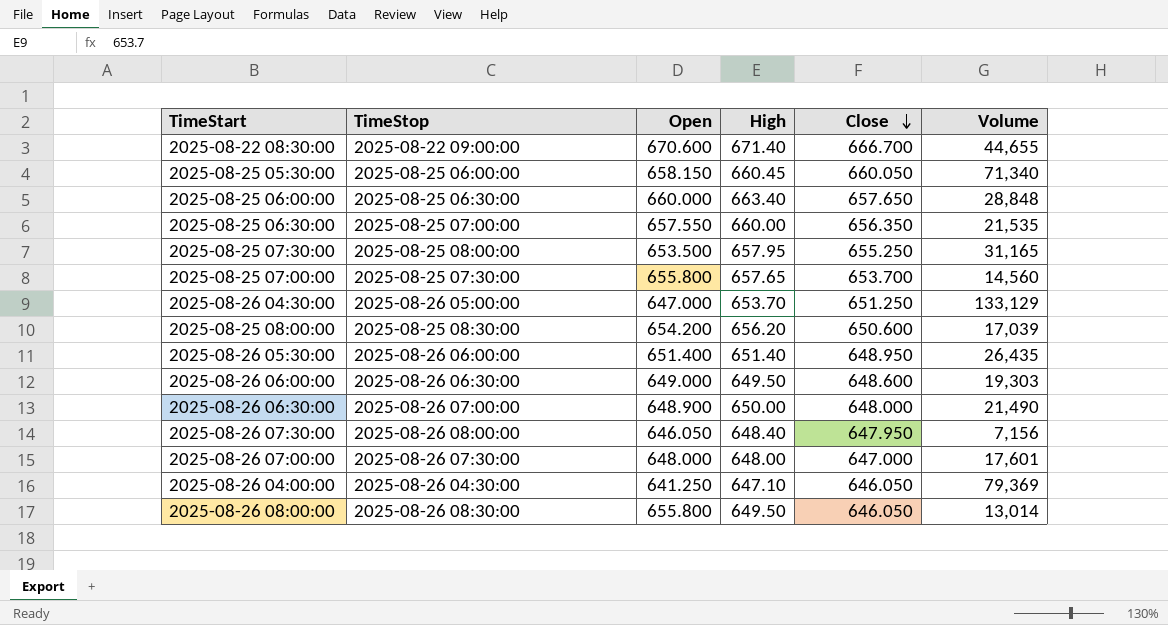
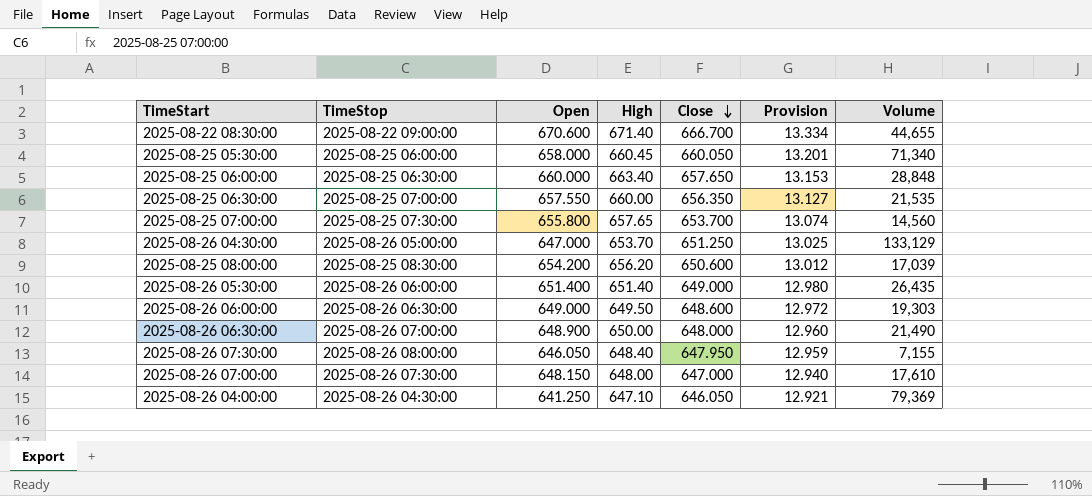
column Provision | formula: none -> [Close] * 0.02
row 2025-08-25 07:30:00: 2025-08-25 08:00:00 | 653.500 | 657.95 | 655.250 | 31,165 -> none
row 2025-08-26 08:00:00: 2025-08-26 08:30:00 | 655.800 | 649.50 | 646.050 | 13,014 -> none
2025-08-25 05:30:00 | Open: 658.150 -> 658.000
2025-08-26 05:30:00 | Close: 648.950 -> 649.000
2025-08-26 07:30:00 | Volume: 7,156 -> 7,155
2025-08-26 07:00:00 | Open: 648.000 -> 648.150
2025-08-26 07:00:00 | Volume: 17,601 -> 17,610

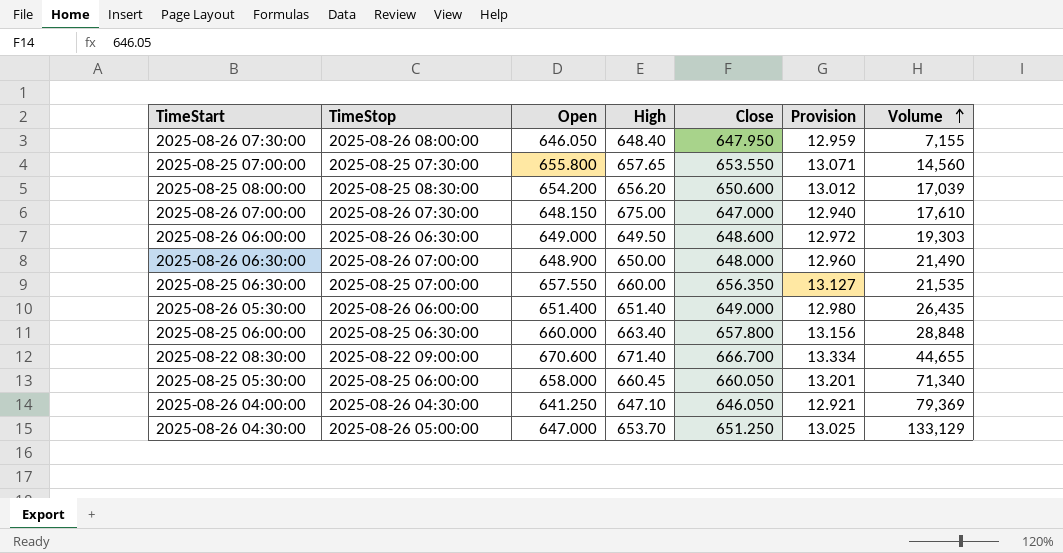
row order: Close descending -> Volume ascending
2025-08-25 07:00:00 | Close: 653.700 -> 653.550
2025-08-25 07:00:00 | Provision: 13.074 -> 13.071
2025-08-26 07:00:00 | High: 648.00 -> 675.00
2025-08-25 06:00:00 | Close: 657.650 -> 657.800
2025-08-25 06:00:00 | Provision: 13.153 -> 13.156

